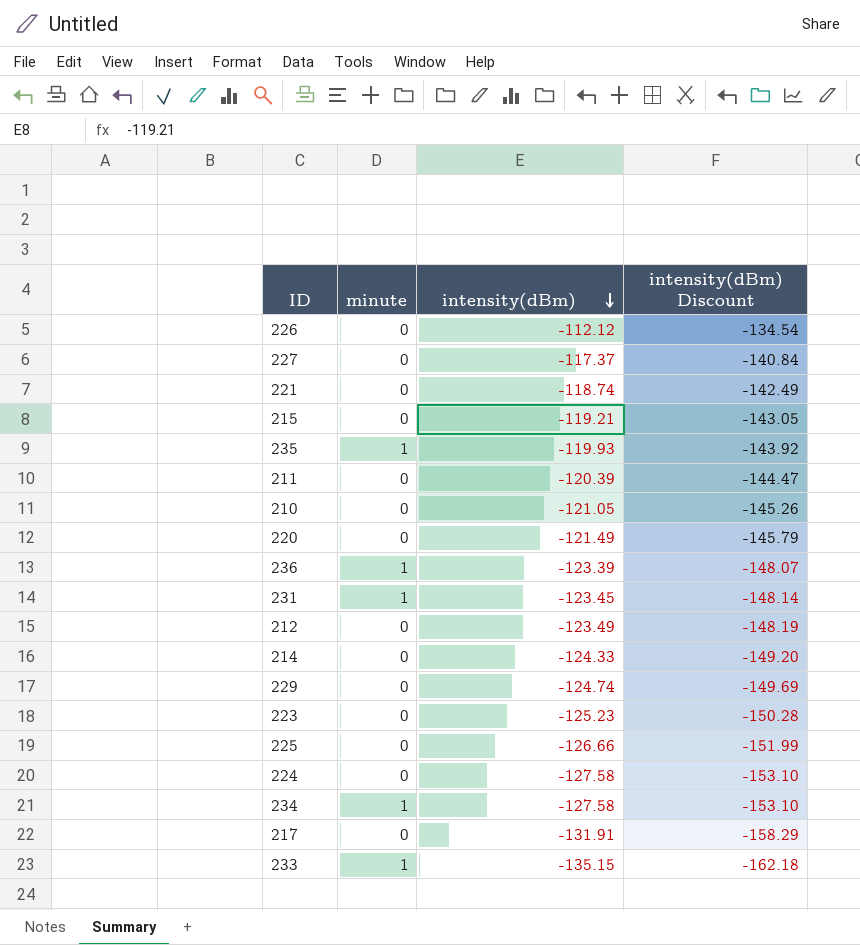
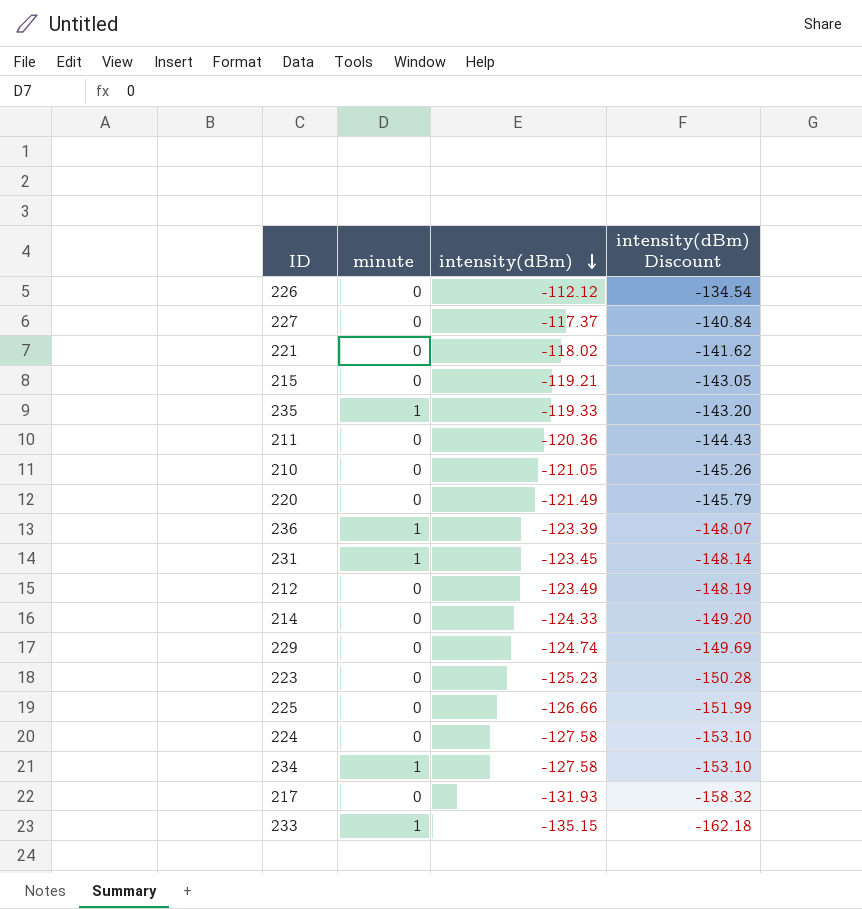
221 | intensity(dBm): -118.74 -> -118.02
221 | intensity(dBm) Discount: -142.49 -> -141.62
235 | intensity(dBm): -119.93 -> -119.33
235 | intensity(dBm) Discount: -143.92 -> -143.20
211 | intensity(dBm): -120.39 -> -120.36
211 | intensity(dBm) Discount: -144.47 -> -144.43
217 | intensity(dBm): -131.91 -> -131.93
217 | intensity(dBm) Discount: -158.29 -> -158.32

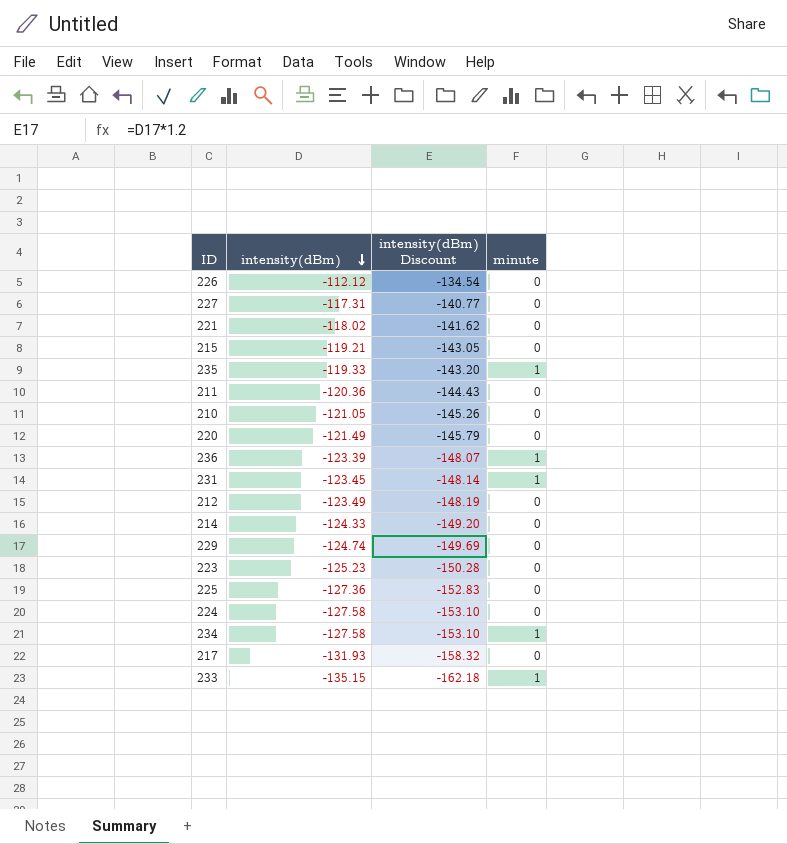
column minute | position: 2 -> 4
227 | intensity(dBm): -117.37 -> -117.31
227 | intensity(dBm) Discount: -140.84 -> -140.77
225 | intensity(dBm): -126.66 -> -127.36
225 | intensity(dBm) Discount: -151.99 -> -152.83

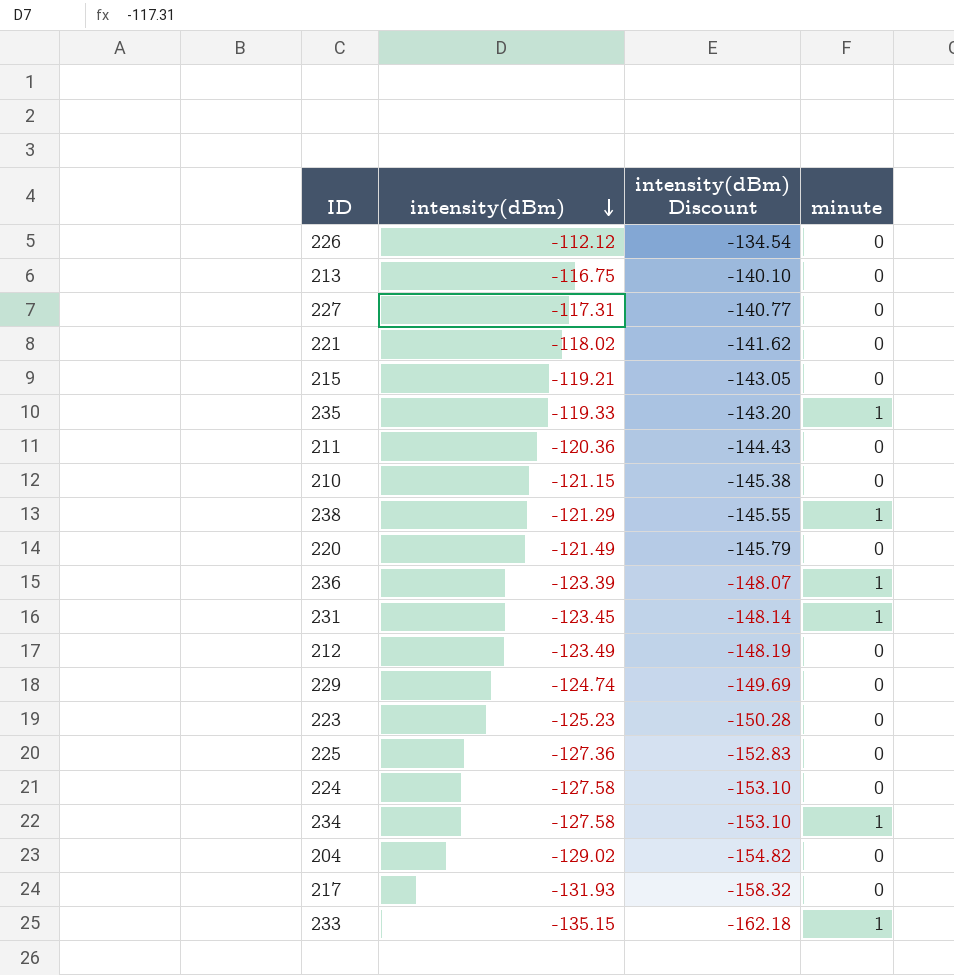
row 214: -124.33 | -149.20 | 0 -> none
row 213: none -> -116.75 | -140.10 | 0
210 | intensity(dBm): -121.05 -> -121.15
210 | intensity(dBm) Discount: -145.26 -> -145.38
row 238: none -> -121.29 | -145.55 | 1
row 204: none -> -129.02 | -154.82 | 0

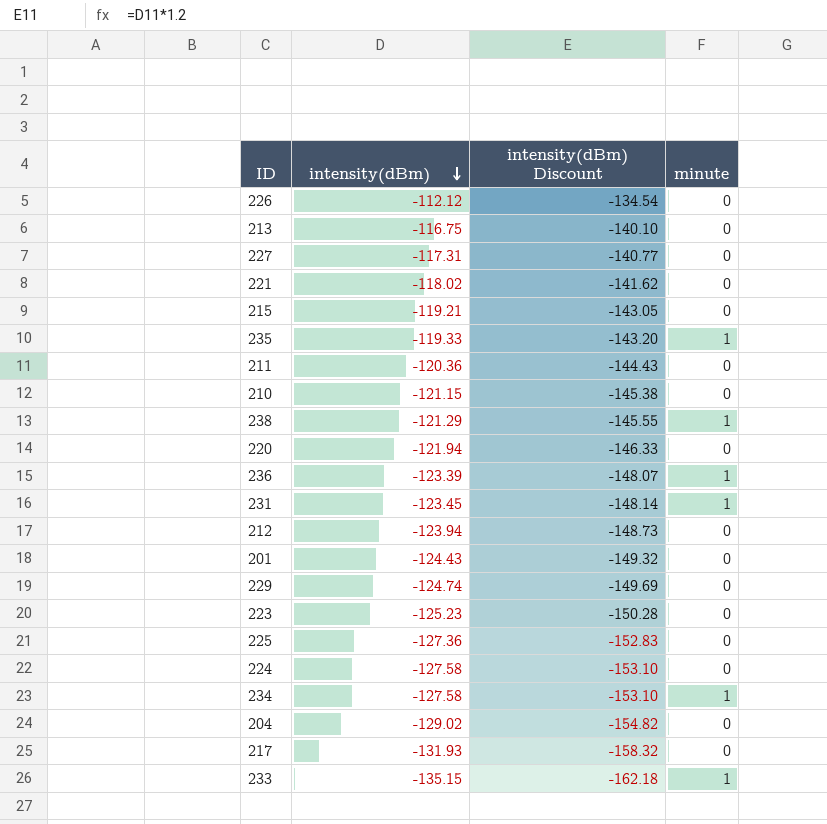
220 | intensity(dBm): -121.49 -> -121.94
220 | intensity(dBm) Discount: -145.79 -> -146.33
212 | intensity(dBm): -123.49 -> -123.94
212 | intensity(dBm) Discount: -148.19 -> -148.73
row 201: none -> -124.43 | -149.32 | 0

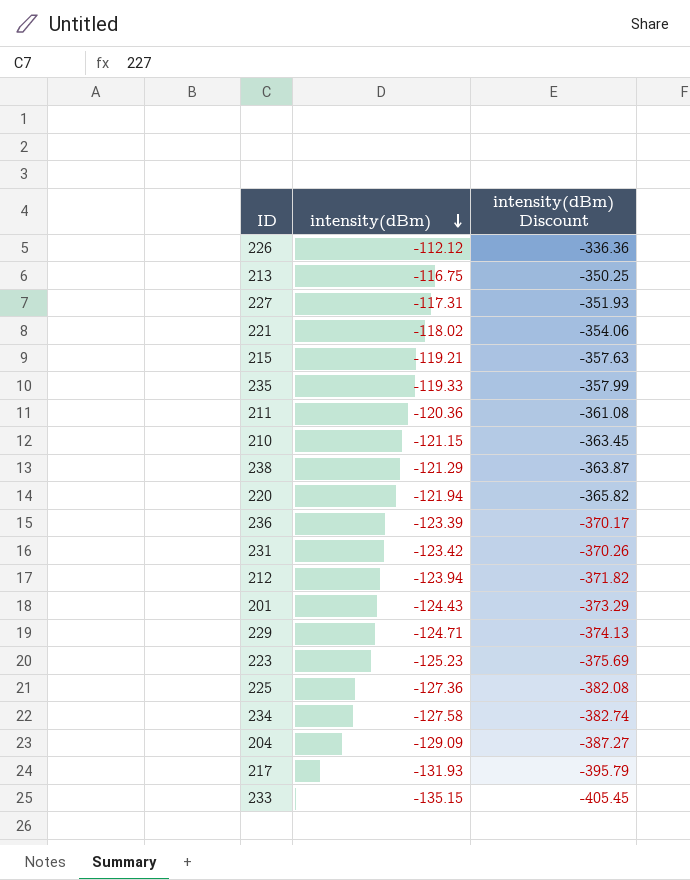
column minute | position: 4 -> none
column intensity(dBm) Discount | formula: [intensity(dBm)] * 1.2 -> [intensity(dBm)] * 3
row 224: -127.58 | -153.10 | 0 -> none
231 | intensity(dBm): -123.45 -> -123.42
229 | intensity(dBm): -124.74 -> -124.71
204 | intensity(dBm): -129.02 -> -129.09

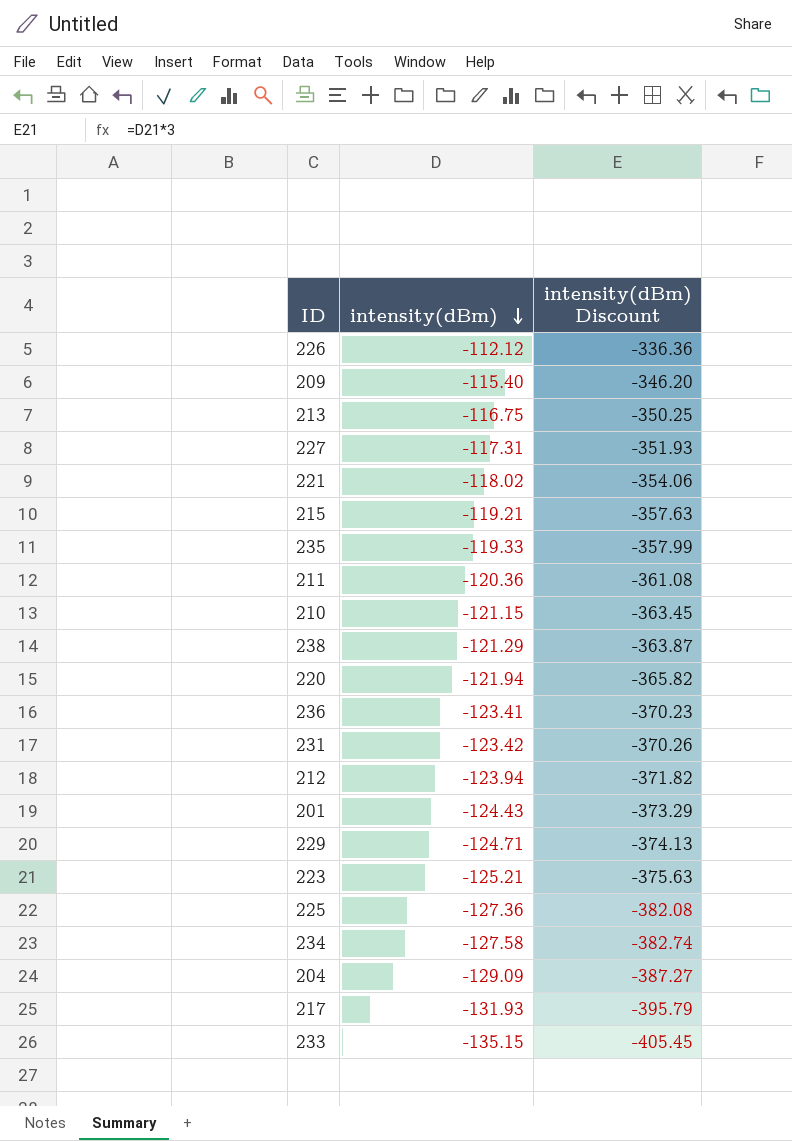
row 209: none -> -115.40 | -346.20
236 | intensity(dBm): -123.39 -> -123.41
236 | intensity(dBm) Discount: -370.17 -> -370.23
223 | intensity(dBm): -125.23 -> -125.21
223 | intensity(dBm) Discount: -375.69 -> -375.63

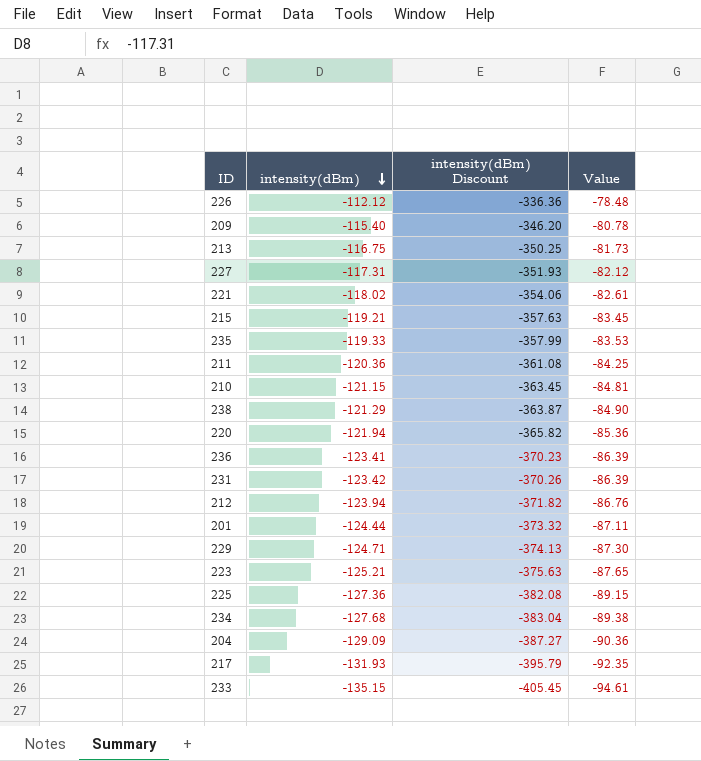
column Value | formula: none -> [intensity(dBm)] * 0.7
201 | intensity(dBm): -124.43 -> -124.44
201 | intensity(dBm) Discount: -373.29 -> -373.32
234 | intensity(dBm): -127.58 -> -127.68
234 | intensity(dBm) Discount: -382.74 -> -383.04

